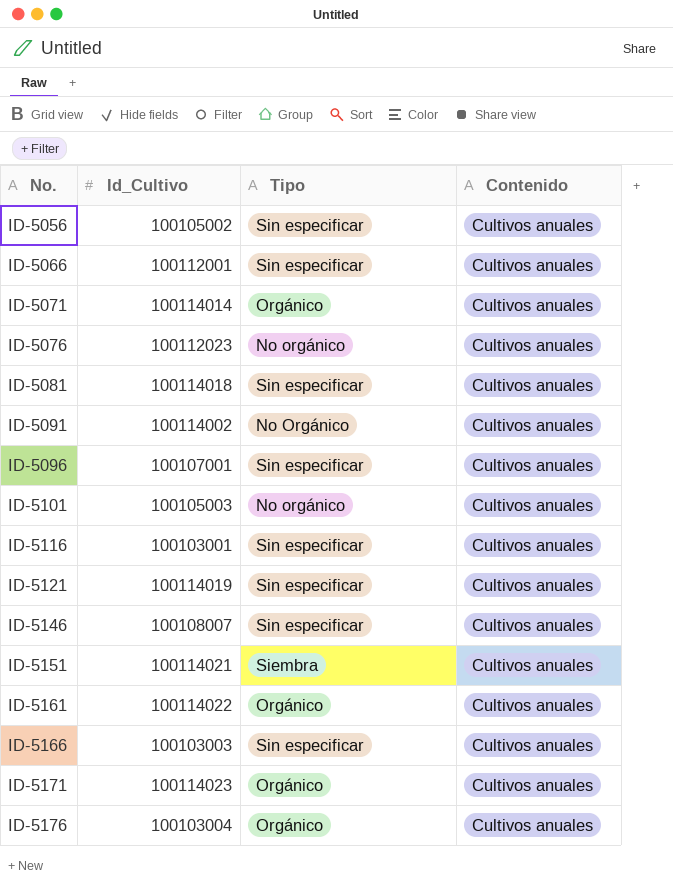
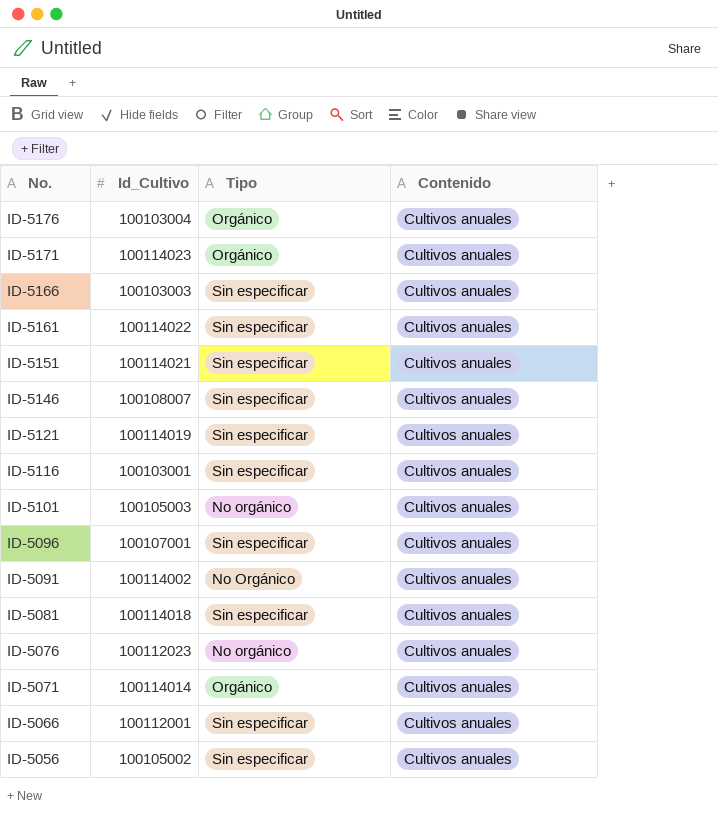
row order: No. ascending -> No. descending
ID-5161 | Tipo: Orgánico -> Sin especificar
ID-5151 | Tipo: Siembra -> Sin especificar

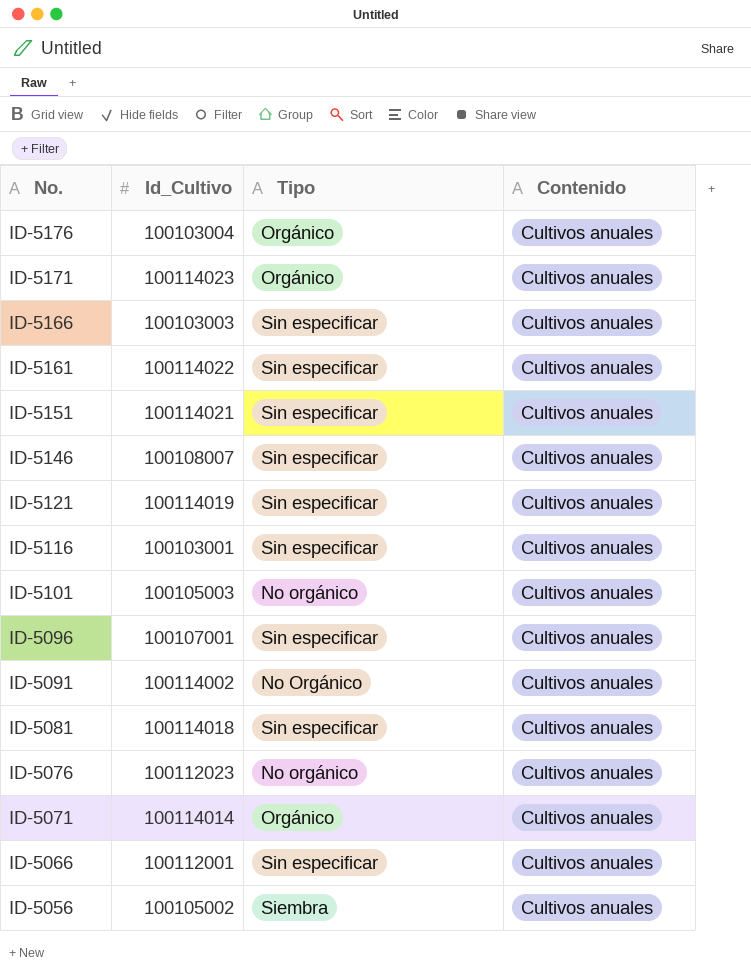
ID-5056 | Tipo: Sin especificar -> Siembra

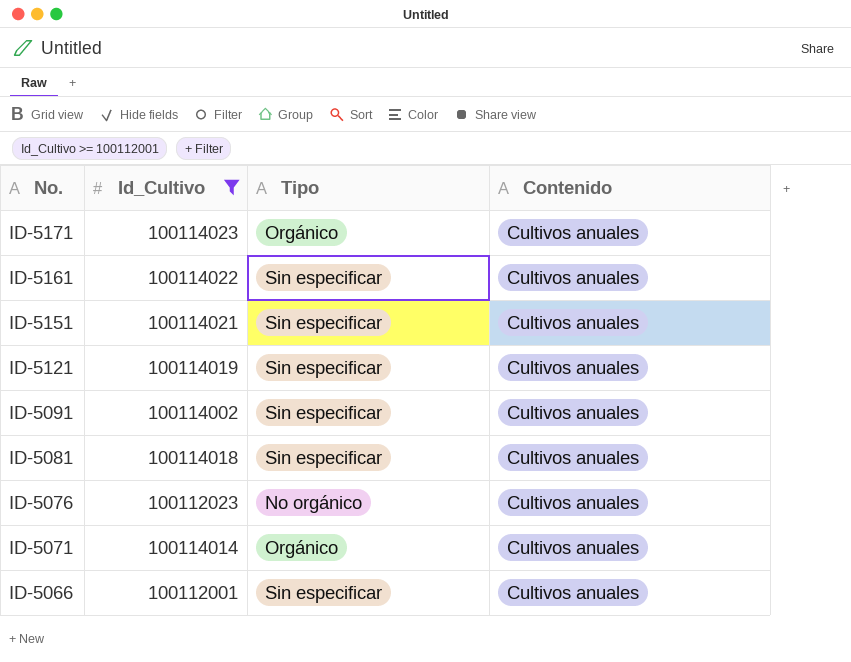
filter: none -> Id_Cultivo >= 100112001
ID-5091 | Tipo: No Orgánico -> Sin especificar

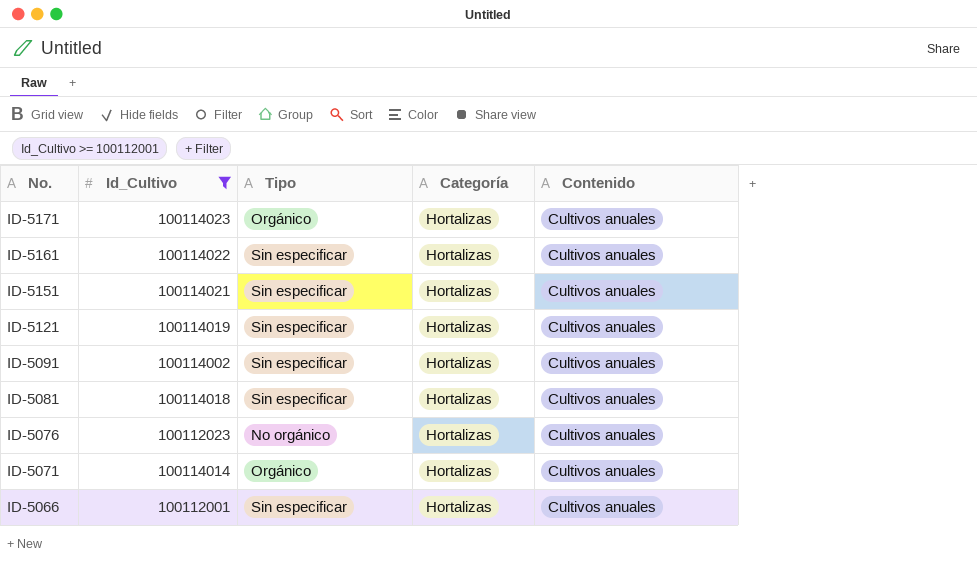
column Categoría | position: none -> 4

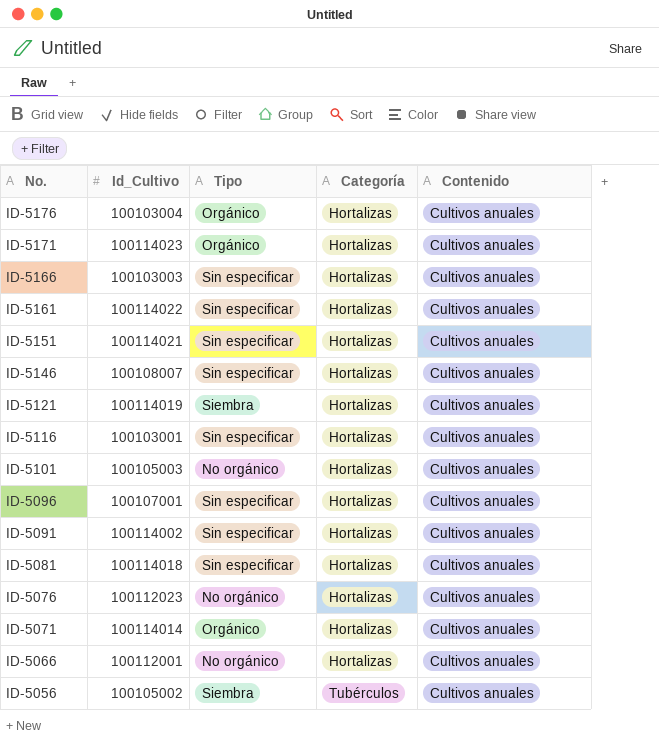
filter: Id_Cultivo >= 100112001 -> none
ID-5121 | Tipo: Sin especificar -> Siembra
ID-5066 | Tipo: Sin especificar -> No orgánico

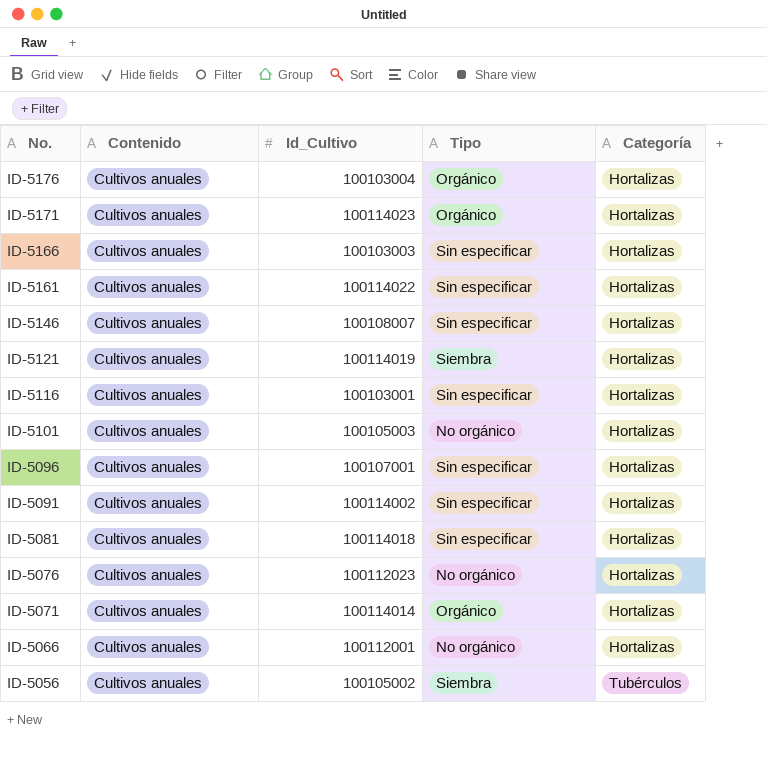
column Contenido | position: 5 -> 2
row ID-5151: 100114021 | Sin especificar | Hortalizas | Cultivos anuales -> none

